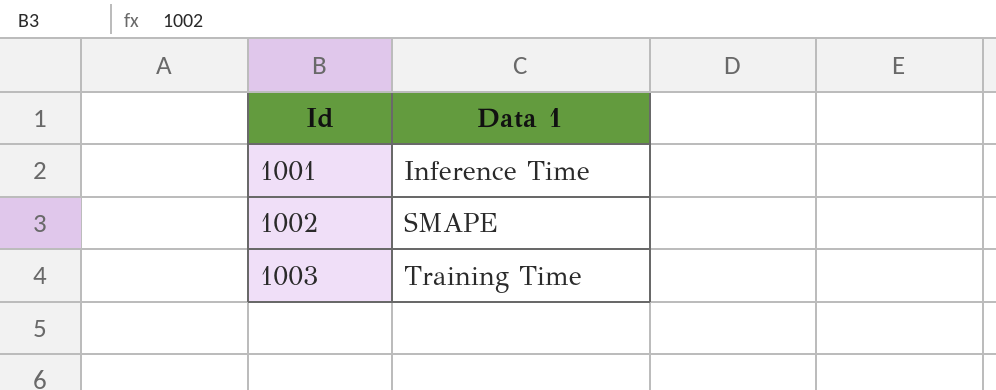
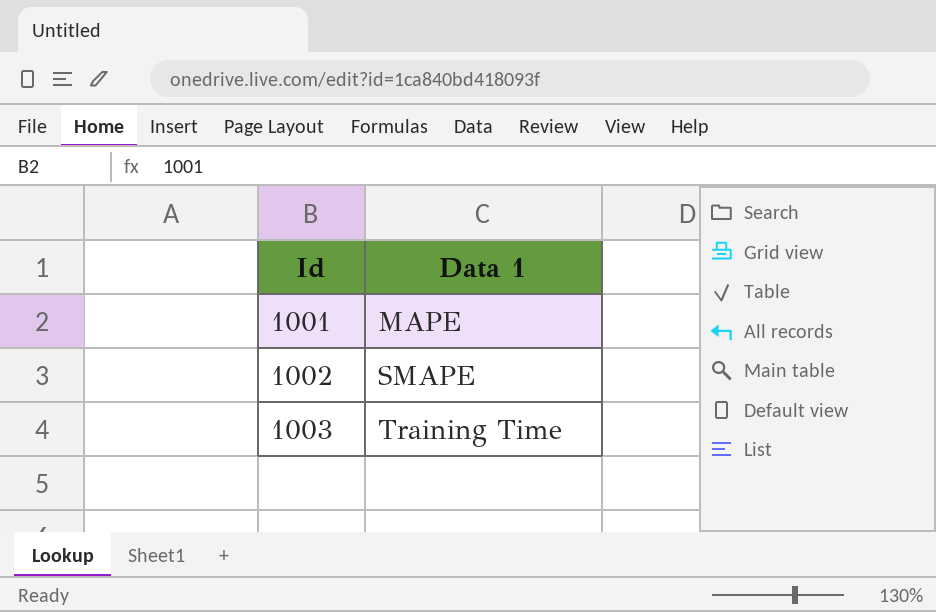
1001 | Data 1: Inference Time -> MAPE

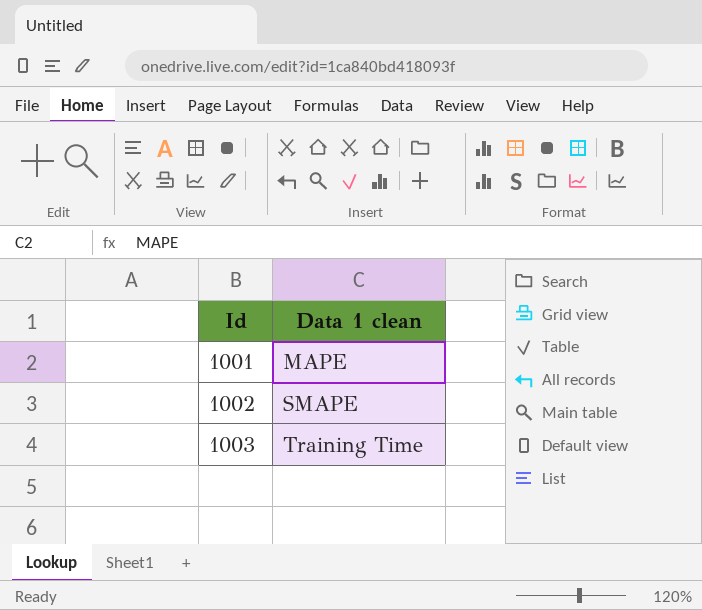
column name: Data 1 -> Data 1 clean

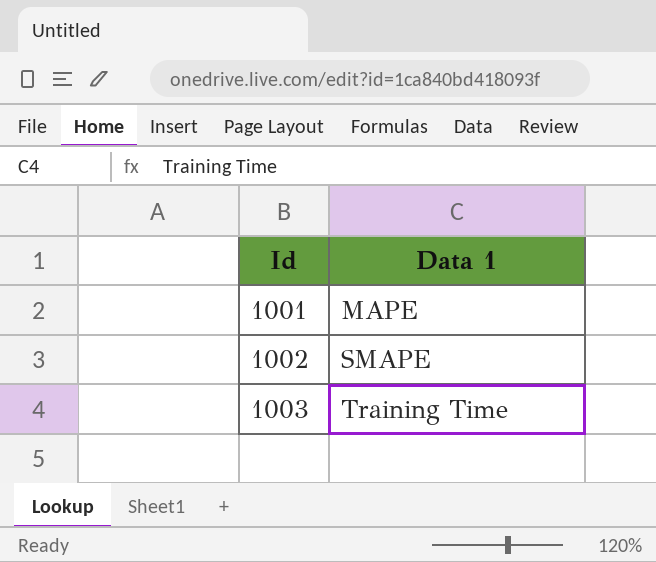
column name: Data 1 clean -> Data 1

